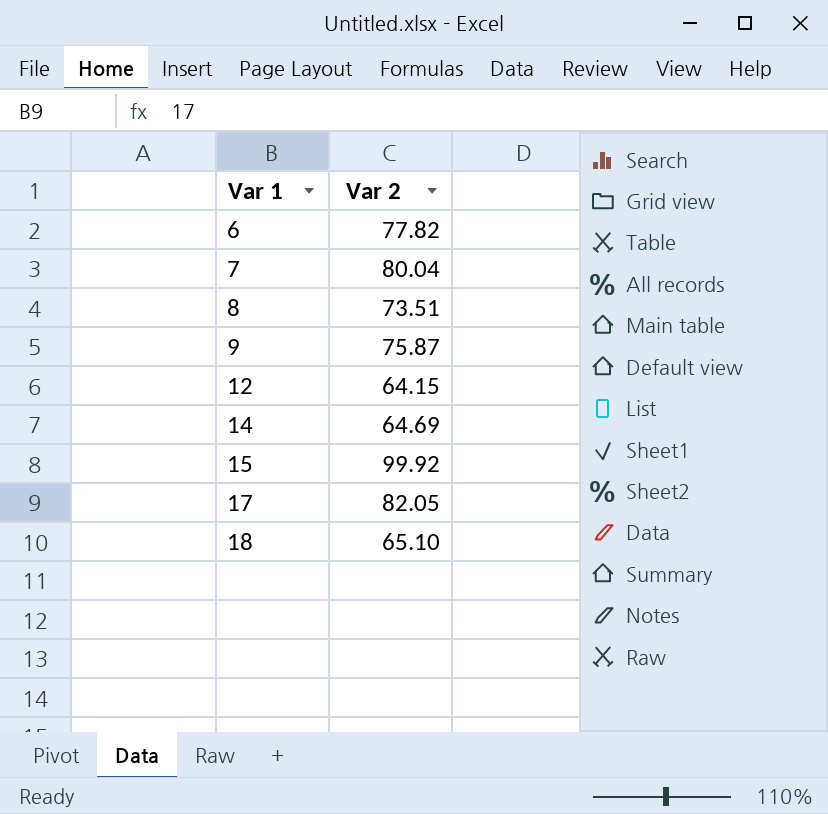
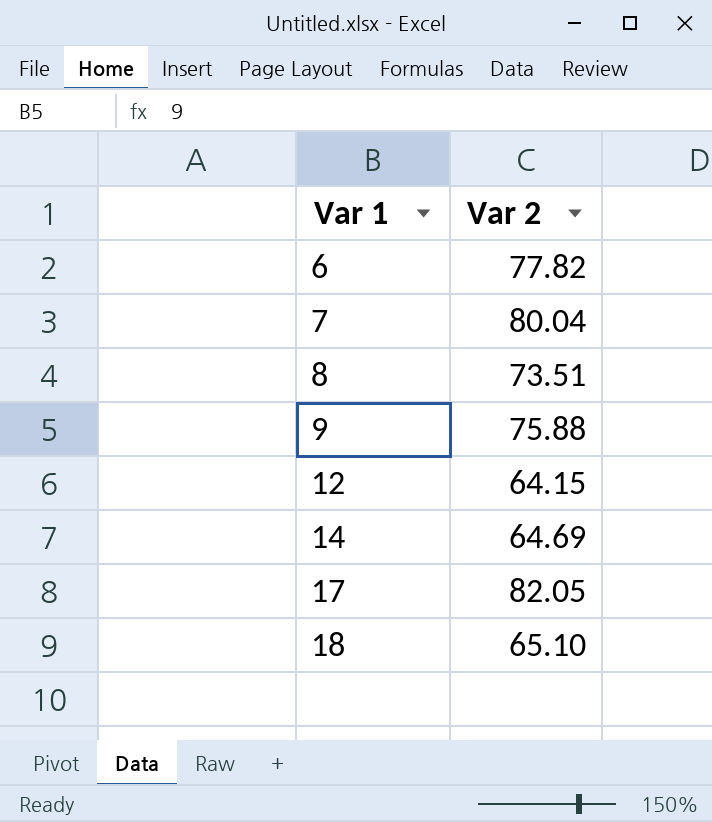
row 15: 99.92 -> none
9 | Var 2: 75.87 -> 75.88

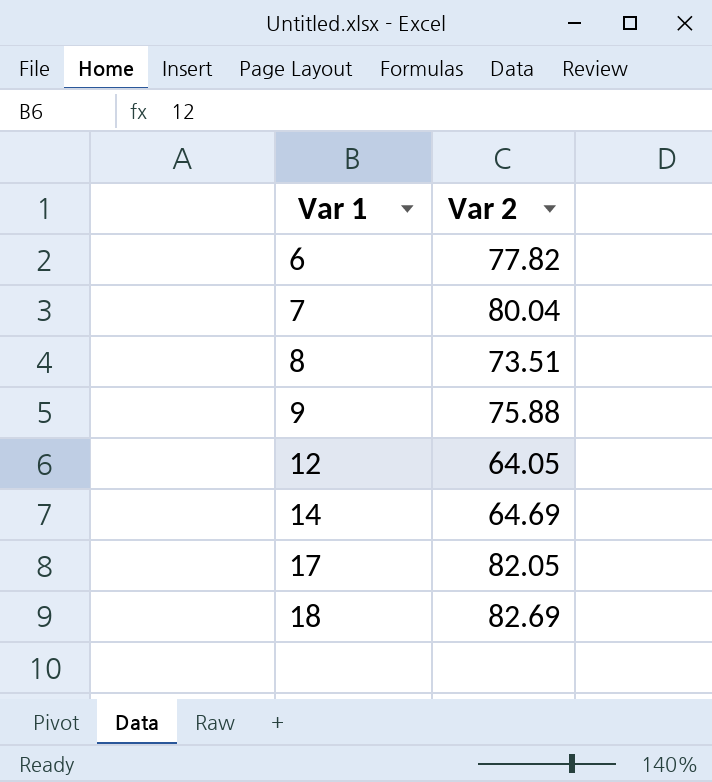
12 | Var 2: 64.15 -> 64.05
18 | Var 2: 65.10 -> 82.69

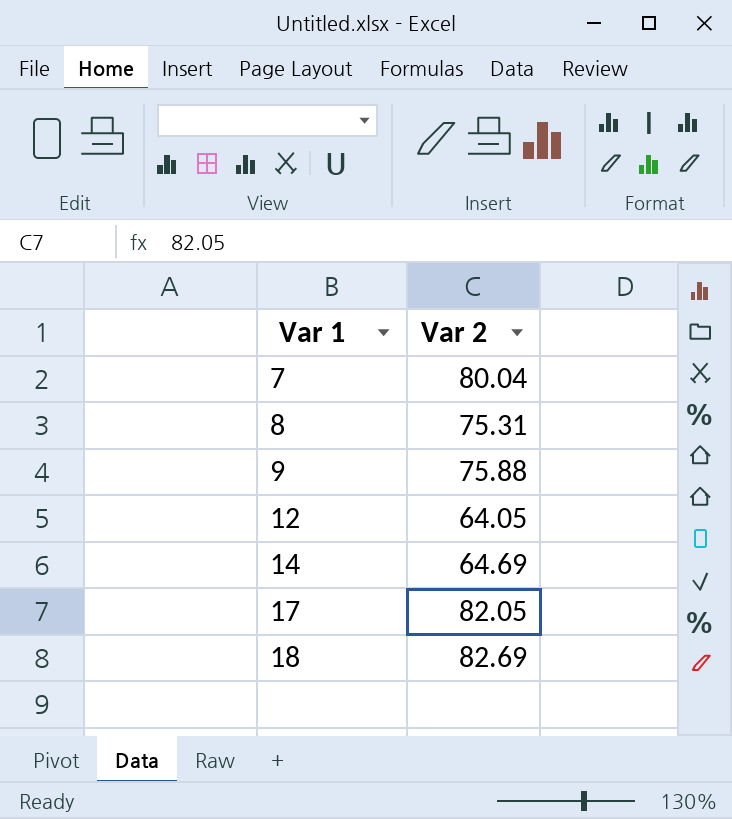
row 6: 77.82 -> none
8 | Var 2: 73.51 -> 75.31

